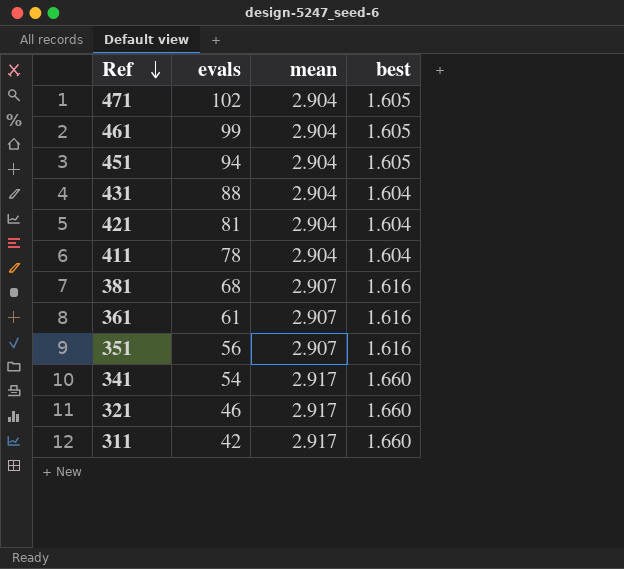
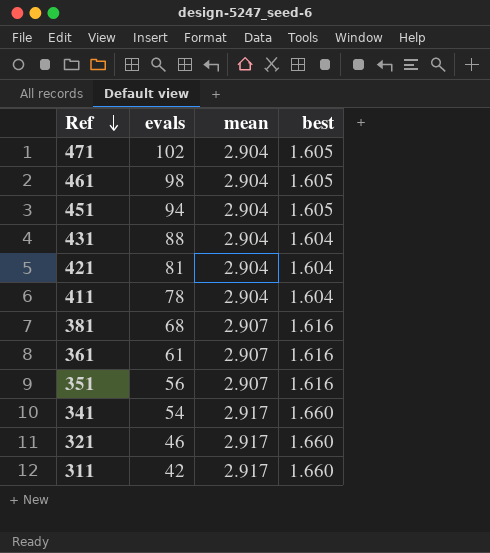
461 | evals: 99 -> 98

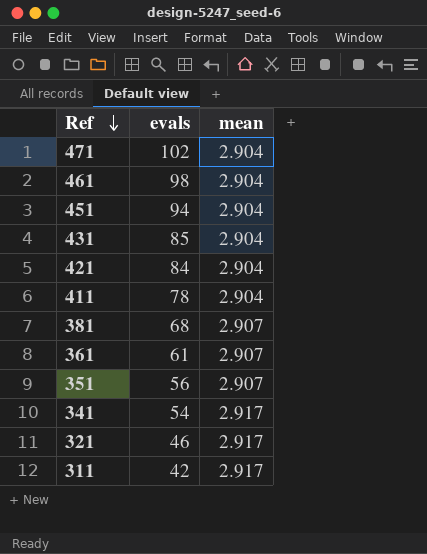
column best | position: 4 -> none
431 | evals: 88 -> 85
421 | evals: 81 -> 84

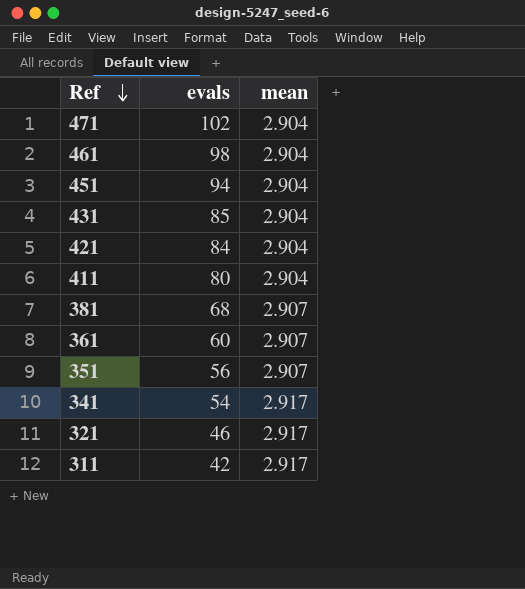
411 | evals: 78 -> 80
361 | evals: 61 -> 60

